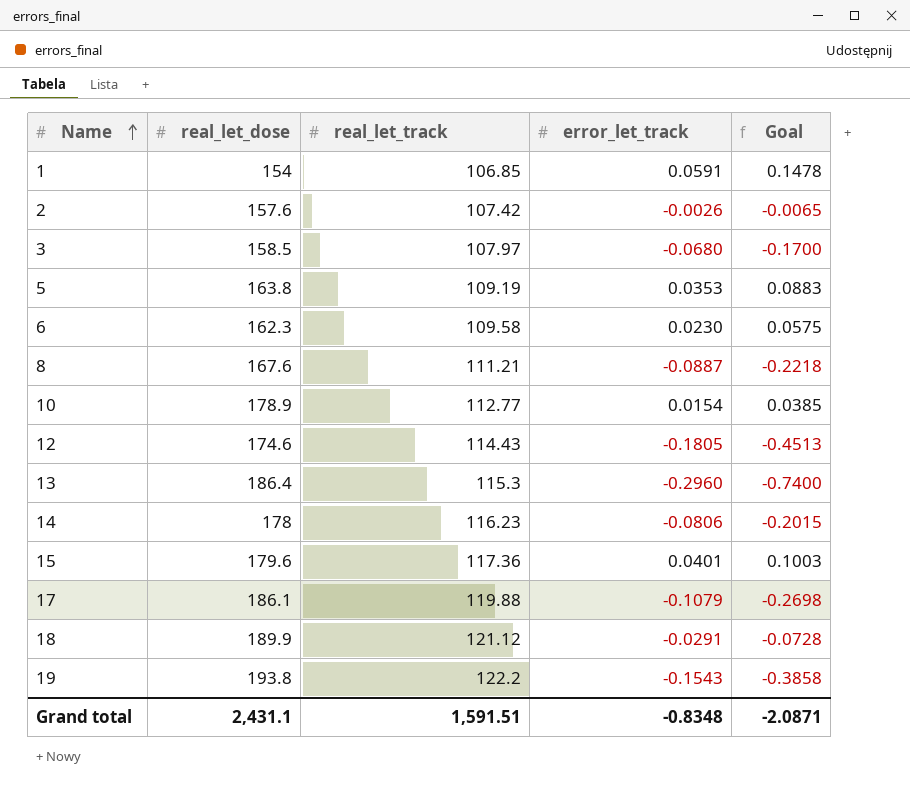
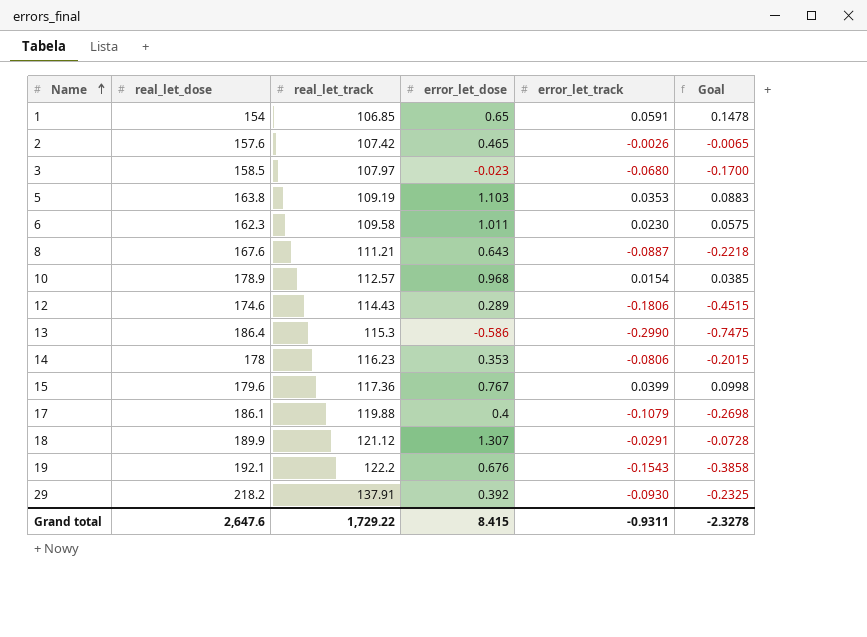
column error_let_dose | position: none -> 4
10 | real_let_track: 112.77 -> 112.57
12 | error_let_track: -0.1805 -> -0.1806
12 | Goal: -0.4513 -> -0.4515
13 | error_let_track: -0.2960 -> -0.2990
13 | Goal: -0.7400 -> -0.7475
15 | error_let_track: 0.0401 -> 0.0399
15 | Goal: 0.1003 -> 0.0998
19 | real_let_dose: 193.8 -> 192.1
row 29: none -> 218.2 | 137.91 | 0.392 | -0.0930 | -0.2325
Grand total | real_let_dose: 2,431.1 -> 2,647.6
Grand total | real_let_track: 1,591.51 -> 1,729.22
Grand total | error_let_track: -0.8348 -> -0.9311
Grand total | Goal: -2.0871 -> -2.3278

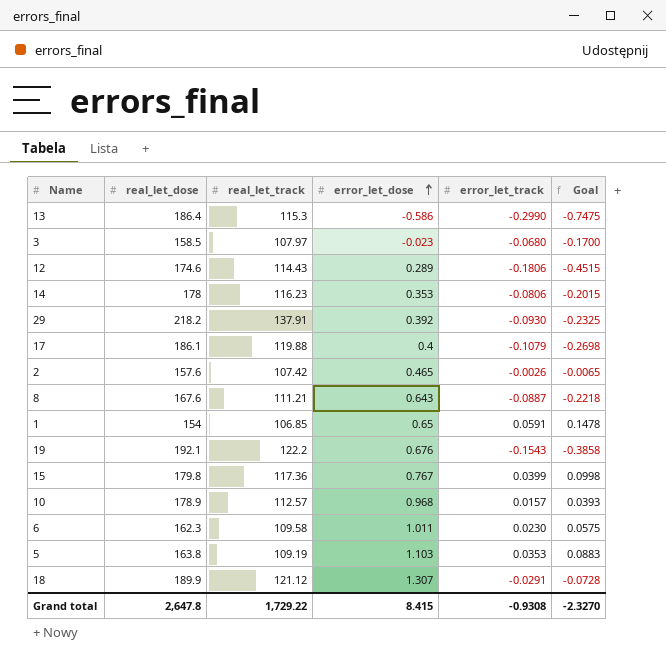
row order: Name ascending -> error_let_dose ascending
15 | real_let_dose: 179.6 -> 179.8
10 | error_let_track: 0.0154 -> 0.0157
10 | Goal: 0.0385 -> 0.0393
Grand total | real_let_dose: 2,647.6 -> 2,647.8
Grand total | error_let_track: -0.9311 -> -0.9308
Grand total | Goal: -2.3278 -> -2.3270

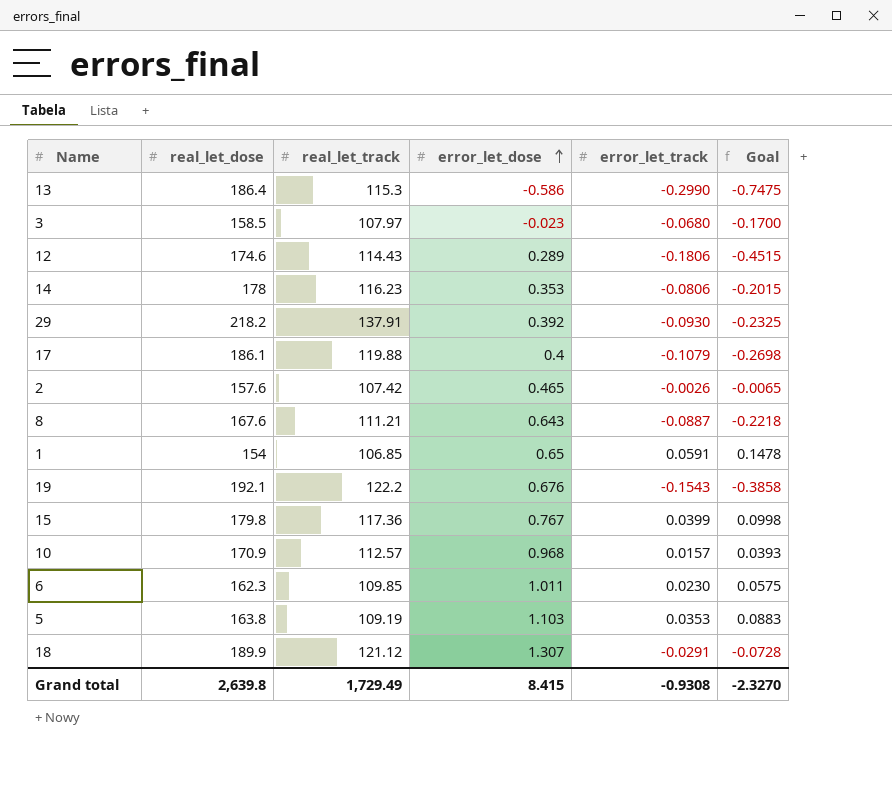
10 | real_let_dose: 178.9 -> 170.9
6 | real_let_track: 109.58 -> 109.85
Grand total | real_let_dose: 2,647.8 -> 2,639.8
Grand total | real_let_track: 1,729.22 -> 1,729.49

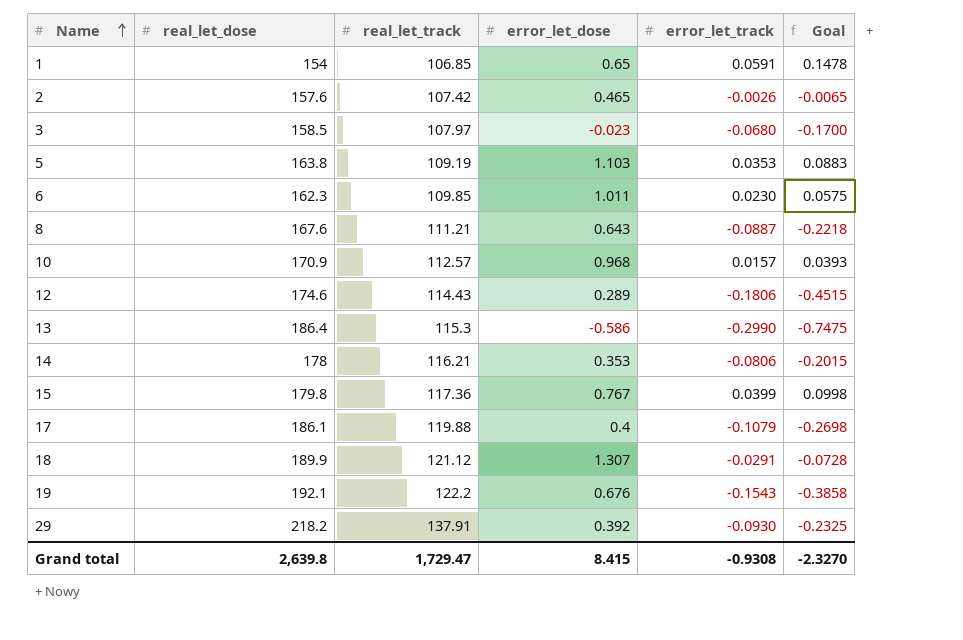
row order: error_let_dose ascending -> Name ascending
14 | real_let_track: 116.23 -> 116.21
Grand total | real_let_track: 1,729.49 -> 1,729.47

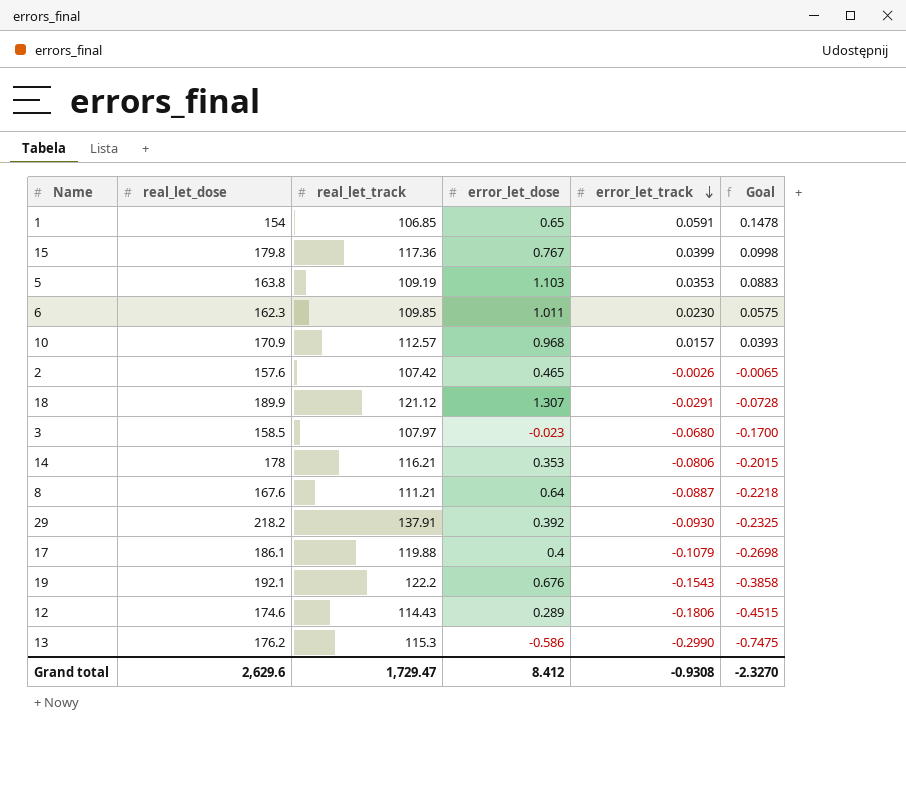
row order: Name ascending -> error_let_track descending
8 | error_let_dose: 0.643 -> 0.64
13 | real_let_dose: 186.4 -> 176.2
Grand total | real_let_dose: 2,639.8 -> 2,629.6
Grand total | error_let_dose: 8.415 -> 8.412

